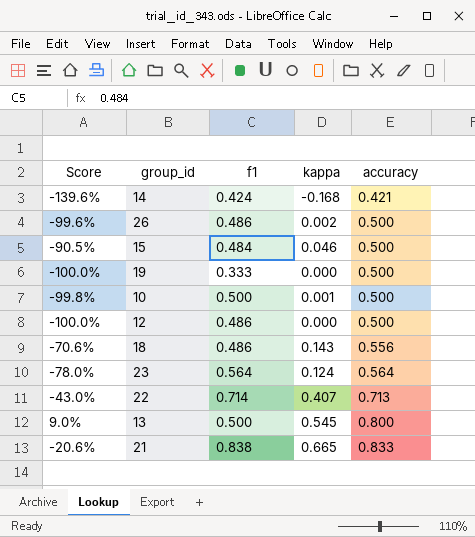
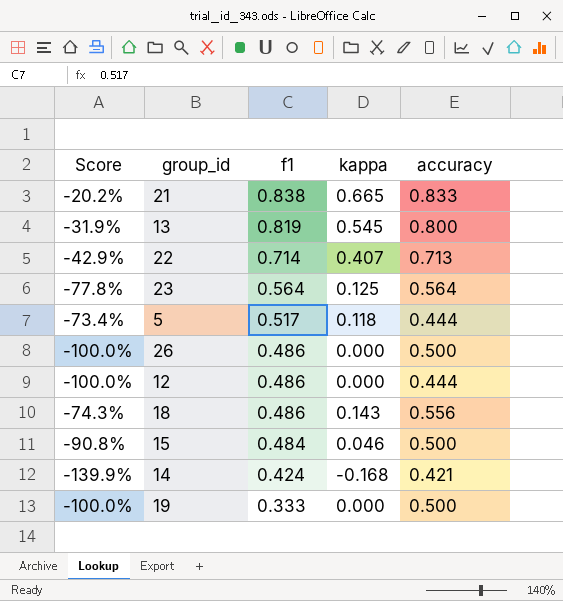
row order: accuracy ascending -> f1 descending
column Score | formula: ([kappa] - [f1]) / [f1] -> ([kappa] - [accuracy]) / [accuracy]
row 10: -99.8% | 0.500 | 0.001 | 0.500 -> none
13 | f1: 0.500 -> 0.819
23 | kappa: 0.124 -> 0.125
row 5: none -> -73.4% | 0.517 | 0.118 | 0.444
26 | kappa: 0.002 -> 0.000
12 | accuracy: 0.500 -> 0.444

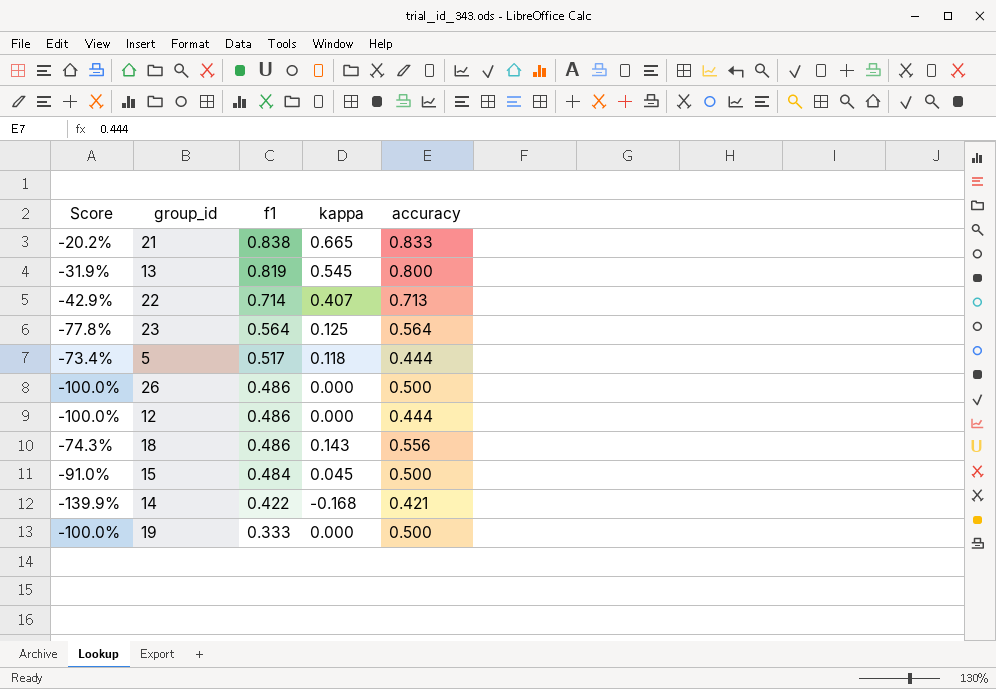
15 | Score: -90.8% -> -91.0%
15 | kappa: 0.046 -> 0.045
14 | f1: 0.424 -> 0.422

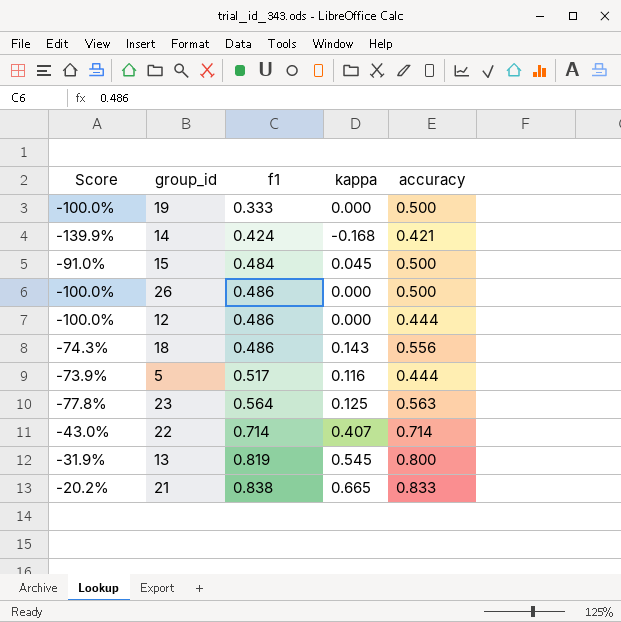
row order: f1 descending -> f1 ascending
14 | f1: 0.422 -> 0.424
5 | Score: -73.4% -> -73.9%
5 | kappa: 0.118 -> 0.116
23 | accuracy: 0.564 -> 0.563
22 | Score: -42.9% -> -43.0%
22 | accuracy: 0.713 -> 0.714

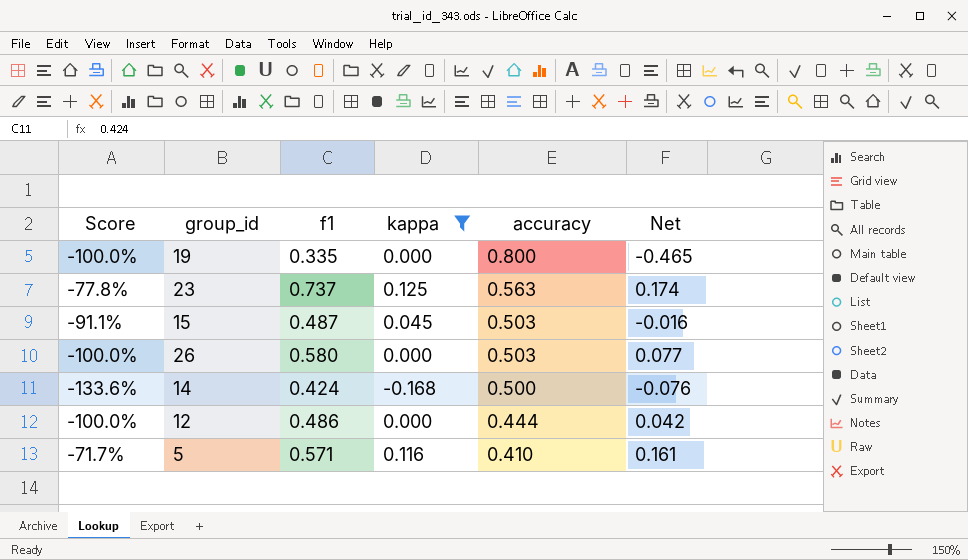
filter: none -> kappa <= 0.125
row order: f1 ascending -> accuracy descending
column Net | formula: none -> [f1] - [accuracy]
19 | f1: 0.333 -> 0.335
19 | accuracy: 0.500 -> 0.800
23 | f1: 0.564 -> 0.737
15 | Score: -91.0% -> -91.1%
15 | f1: 0.484 -> 0.487
15 | accuracy: 0.500 -> 0.503
26 | f1: 0.486 -> 0.580
26 | accuracy: 0.500 -> 0.503
14 | Score: -139.9% -> -133.6%
14 | accuracy: 0.421 -> 0.500
5 | Score: -73.9% -> -71.7%
5 | f1: 0.517 -> 0.571
5 | accuracy: 0.444 -> 0.410

